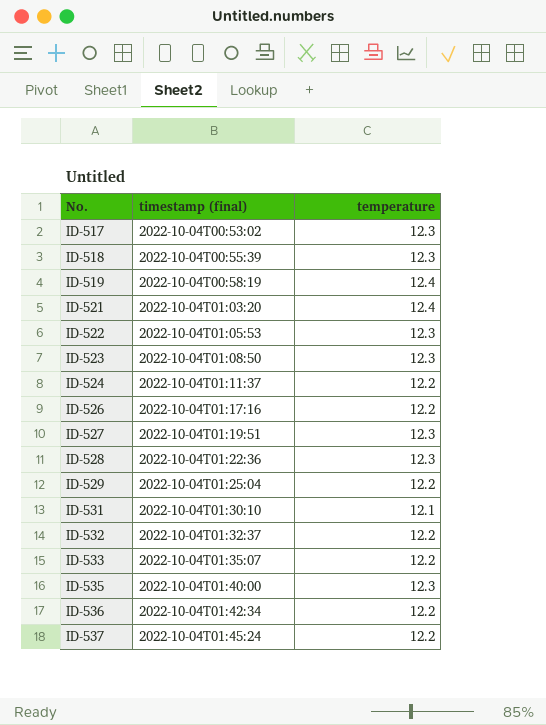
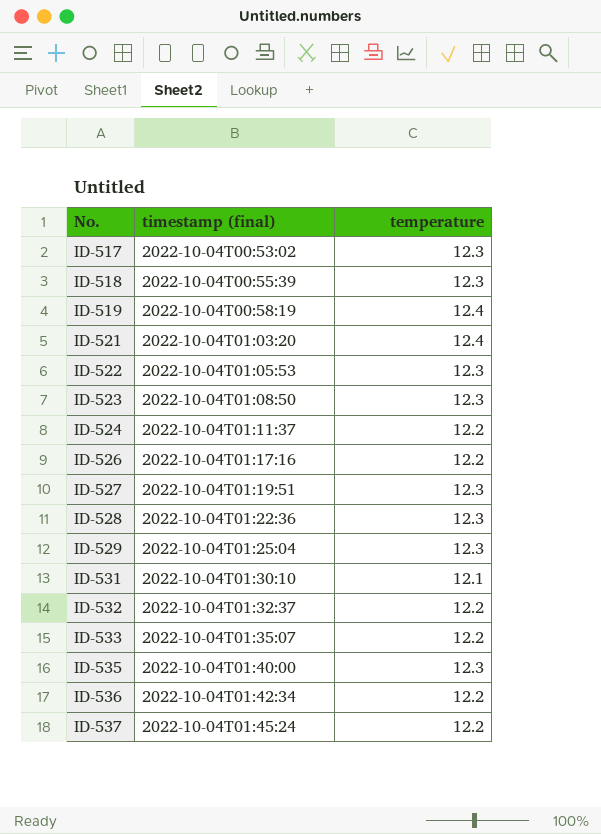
ID-529 | temperature: 12.2 -> 12.3

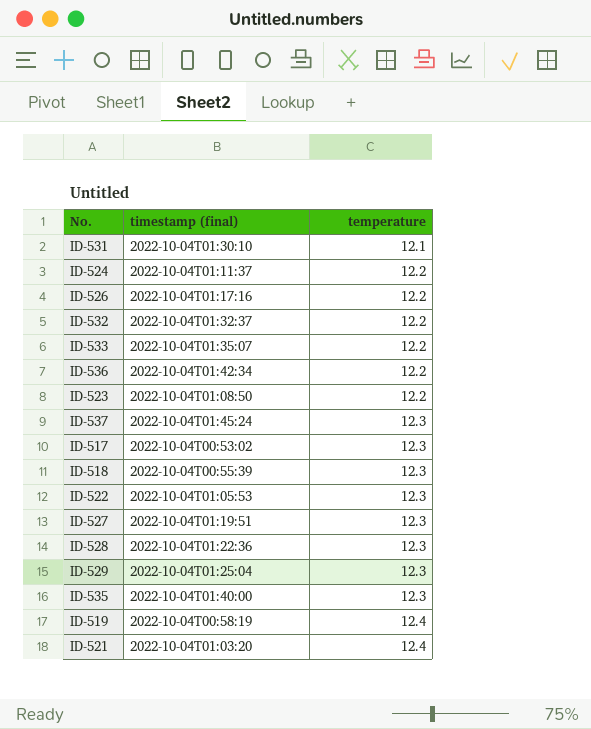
row order: No. ascending -> temperature ascending
ID-523 | temperature: 12.3 -> 12.2
ID-537 | temperature: 12.2 -> 12.3

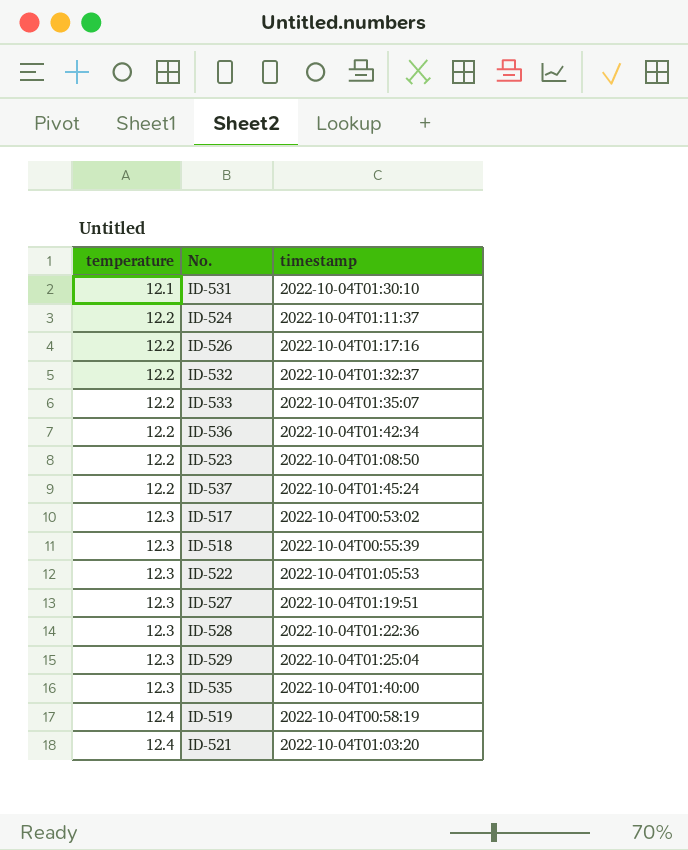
column temperature | position: 3 -> 1
column name: timestamp (final) -> timestamp
ID-537 | temperature: 12.3 -> 12.2

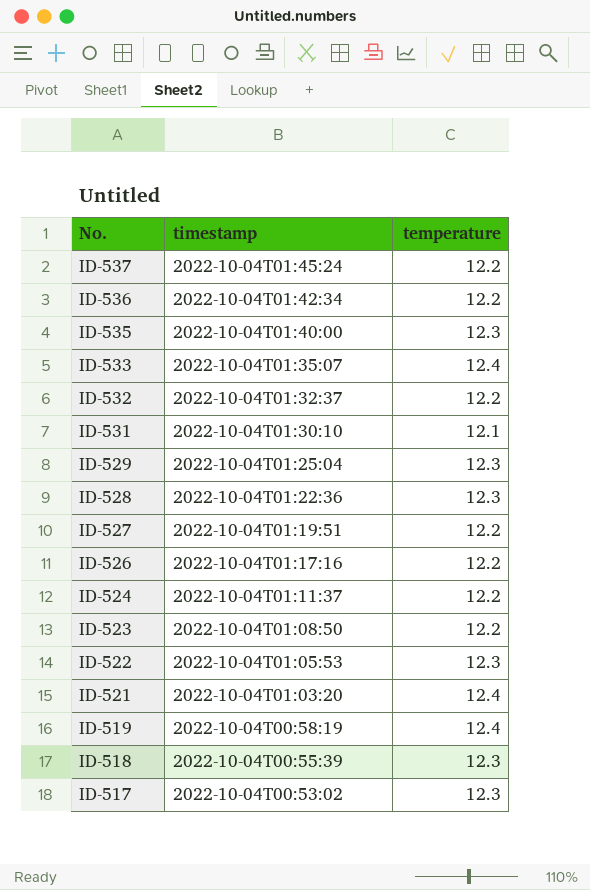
row order: temperature ascending -> No. descending
column temperature | position: 1 -> 3
ID-533 | temperature: 12.2 -> 12.4
ID-527 | temperature: 12.3 -> 12.2

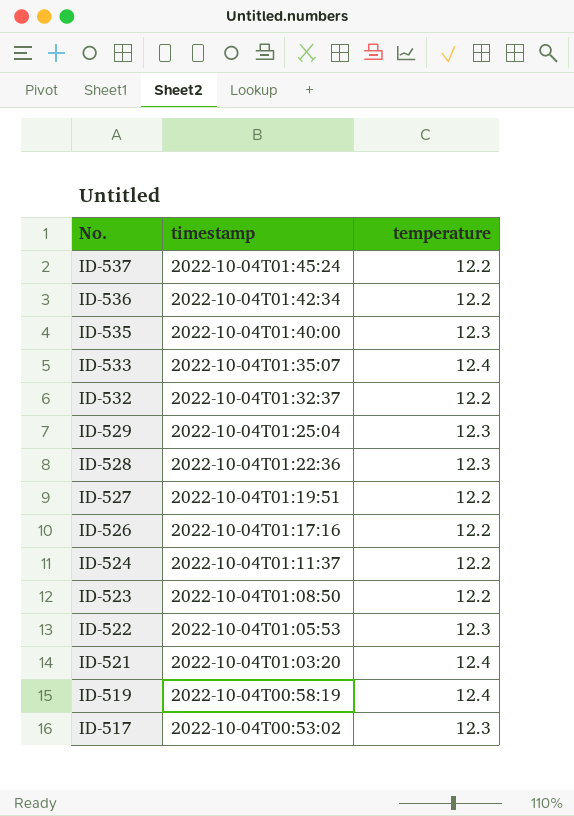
row ID-531: 2022-10-04T01:30:10 | 12.1 -> none
row ID-518: 2022-10-04T00:55:39 | 12.3 -> none

